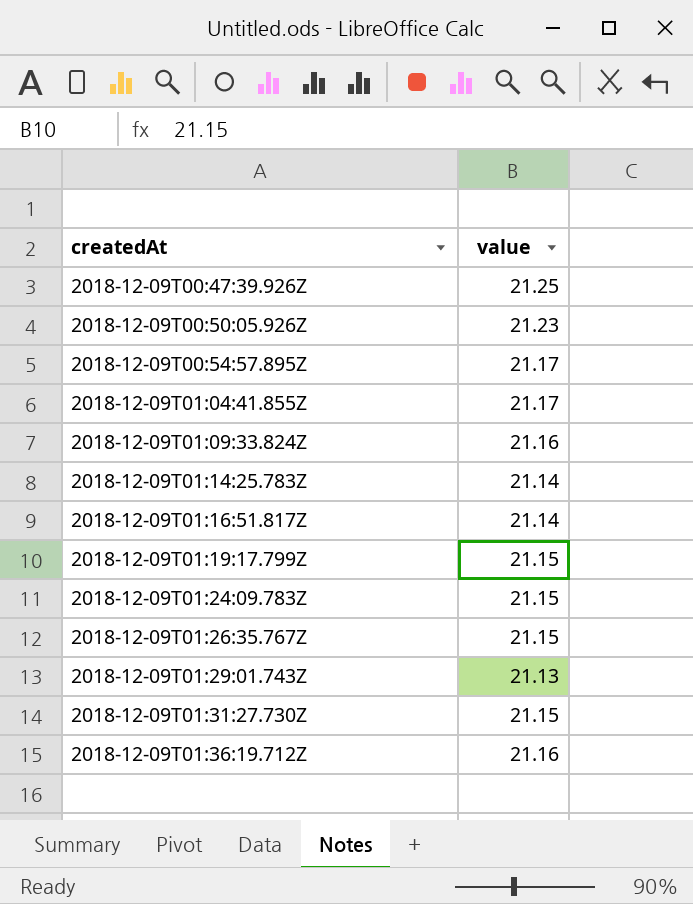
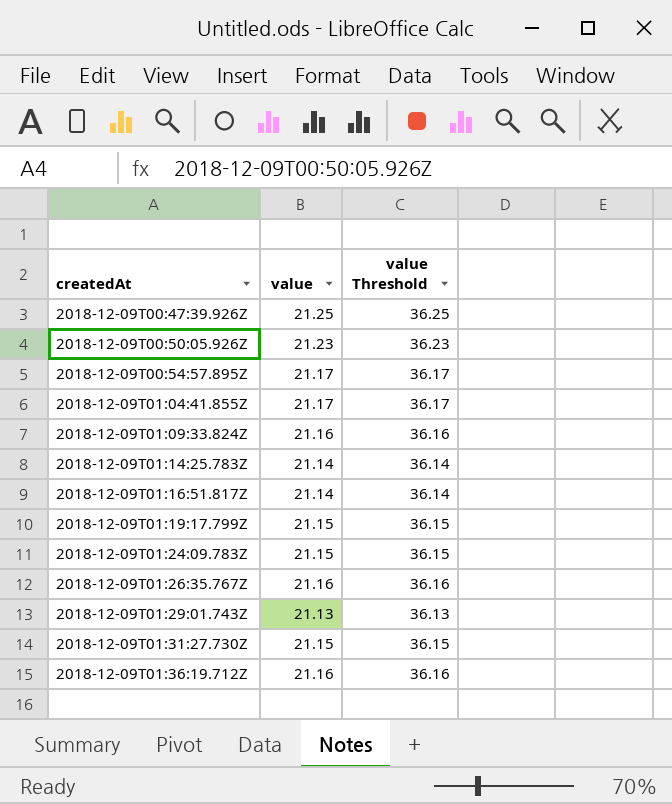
column value Threshold | formula: none -> [value] + 15
2018-12-09T01:26:35.767Z | value: 21.15 -> 21.16

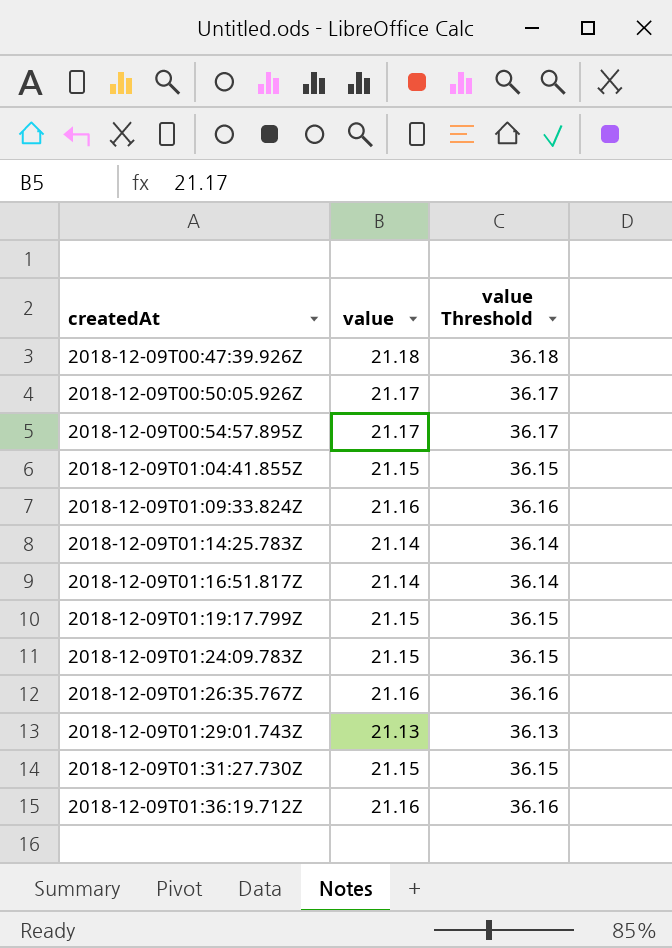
2018-12-09T00:47:39.926Z | value: 21.25 -> 21.18
2018-12-09T00:47:39.926Z | value Threshold: 36.25 -> 36.18
2018-12-09T00:50:05.926Z | value: 21.23 -> 21.17
2018-12-09T00:50:05.926Z | value Threshold: 36.23 -> 36.17
2018-12-09T01:04:41.855Z | value: 21.17 -> 21.15
2018-12-09T01:04:41.855Z | value Threshold: 36.17 -> 36.15

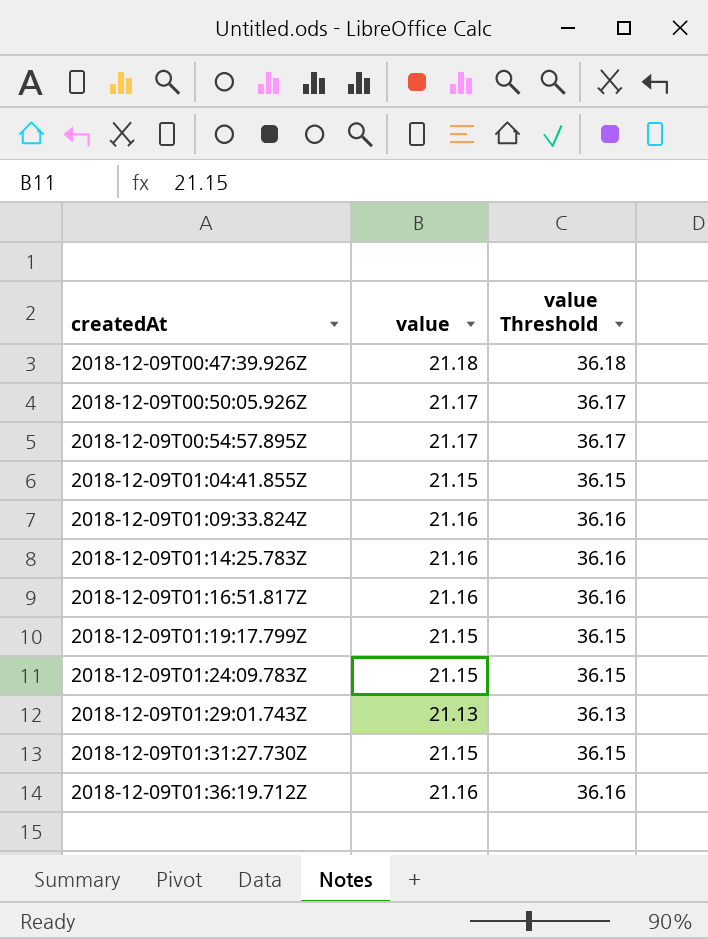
row 2018-12-09T01:26:35.767Z: 21.16 | 36.16 -> none
2018-12-09T01:14:25.783Z | value: 21.14 -> 21.16
2018-12-09T01:14:25.783Z | value Threshold: 36.14 -> 36.16
2018-12-09T01:16:51.817Z | value: 21.14 -> 21.16
2018-12-09T01:16:51.817Z | value Threshold: 36.14 -> 36.16

